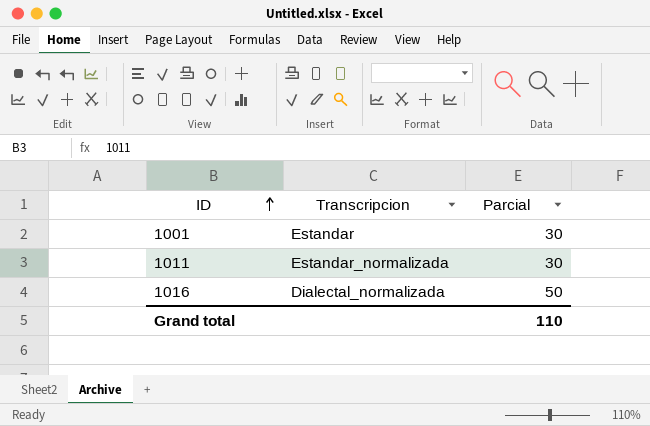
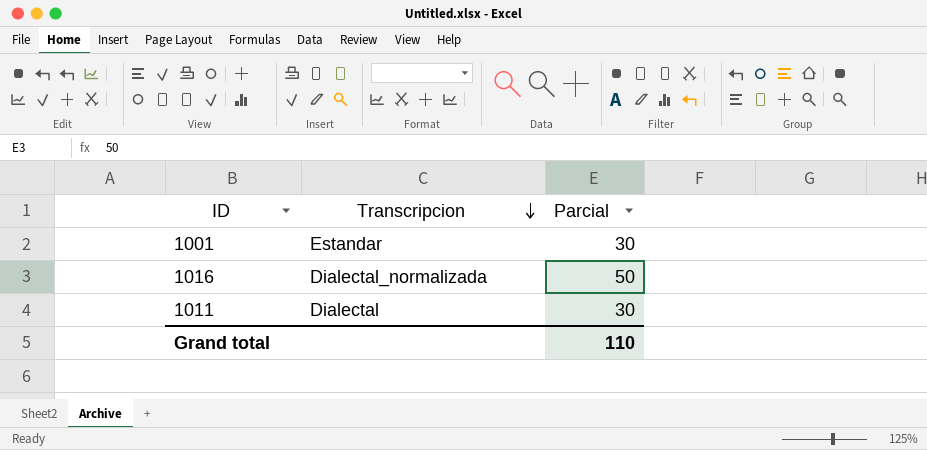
row order: ID ascending -> Transcripcion descending
1011 | Transcripcion: Estandar_normalizada -> Dialectal

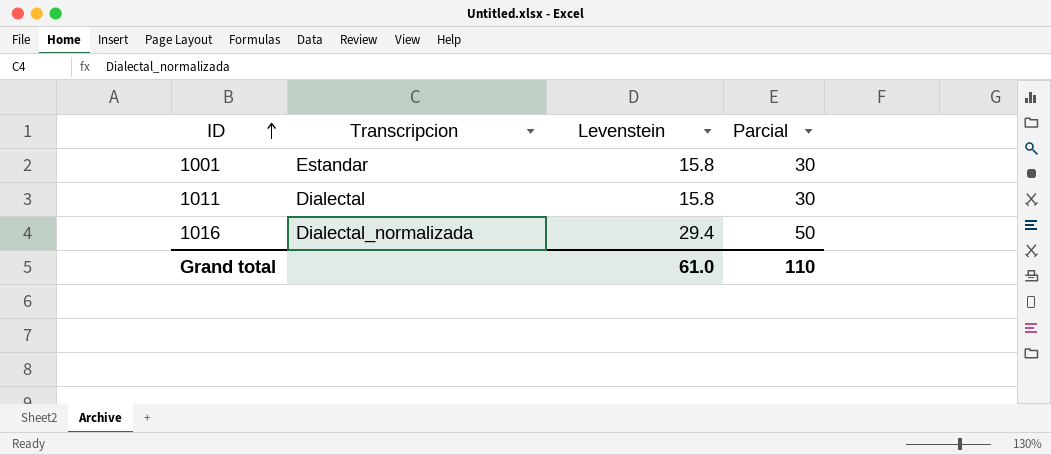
row order: Transcripcion descending -> ID ascending
column Levenstein | position: none -> 3

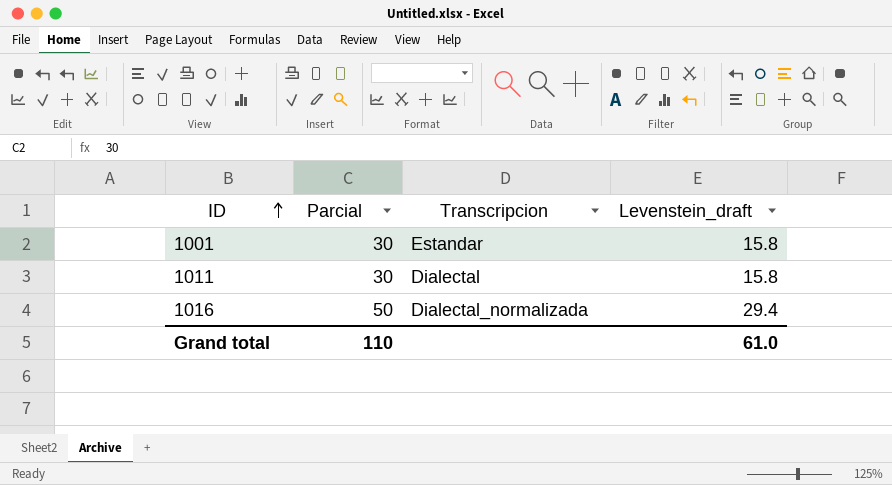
column Parcial | position: 4 -> 2
column name: Levenstein -> Levenstein_draft

